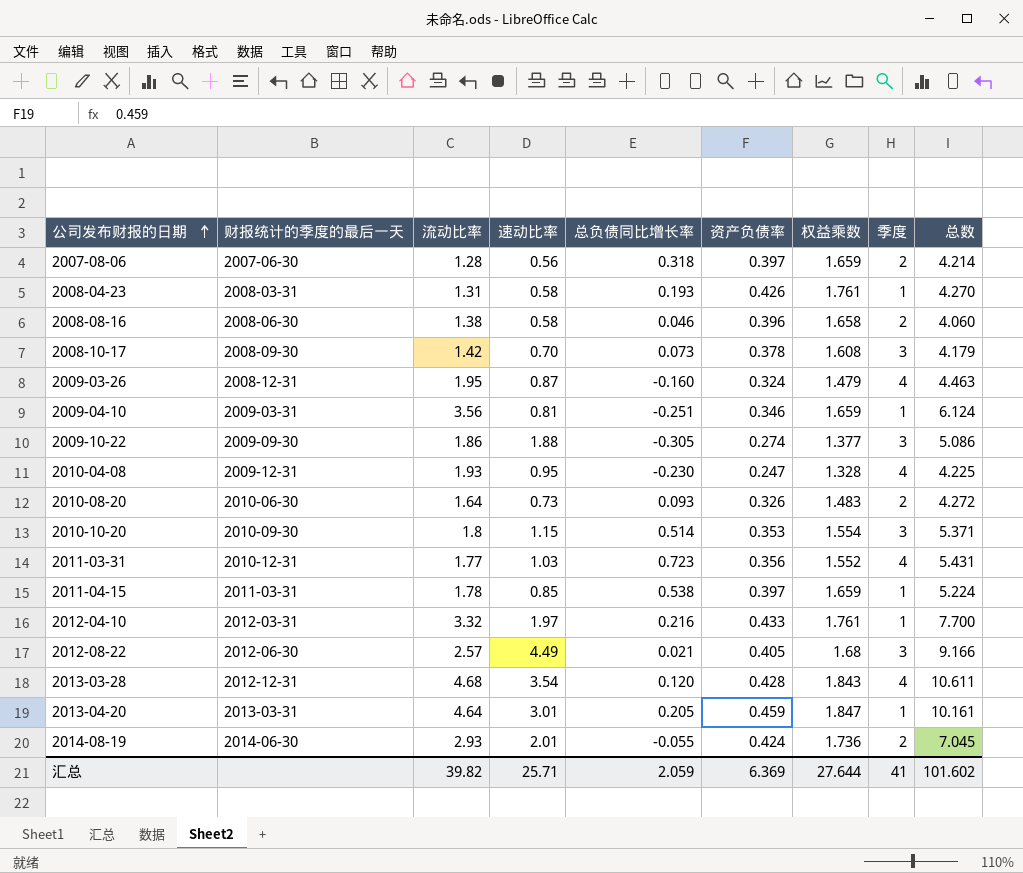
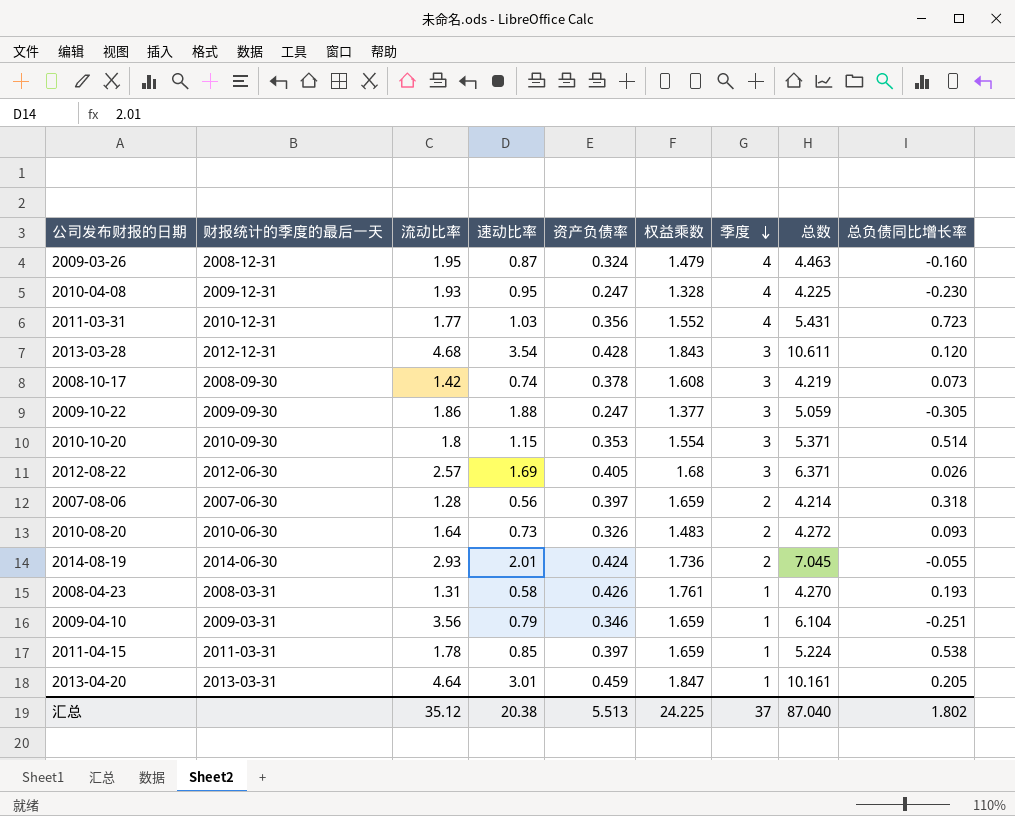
row order: 公司发布财报的日期 ascending -> 季度 descending
column 总负债同比增长率 | position: 5 -> 9
row 2008-08-16: 2008-06-30 | 1.38 | 0.58 | 0.046 | 0.396 | 1.658 | 2 | 4.060 -> none
row 2012-04-10: 2012-03-31 | 3.32 | 1.97 | 0.216 | 0.433 | 1.761 | 1 | 7.700 -> none
2013-03-28 | 季度: 4 -> 3
2008-10-17 | 速动比率: 0.70 -> 0.74
2008-10-17 | 总数: 4.179 -> 4.219
2009-10-22 | 资产负债率: 0.274 -> 0.247
2009-10-22 | 总数: 5.086 -> 5.059
2012-08-22 | 速动比率: 4.49 -> 1.69
2012-08-22 | 总数: 9.166 -> 6.371
2012-08-22 | 总负债同比增长率: 0.021 -> 0.026
2009-04-10 | 速动比率: 0.81 -> 0.79
2009-04-10 | 总数: 6.124 -> 6.104
汇总 | 流动比率: 39.82 -> 35.12
汇总 | 速动比率: 25.71 -> 20.38
汇总 | 资产负债率: 6.369 -> 5.513
汇总 | 权益乘数: 27.644 -> 24.225
汇总 | 季度: 41 -> 37
汇总 | 总数: 101.602 -> 87.040
汇总 | 总负债同比增长率: 2.059 -> 1.802

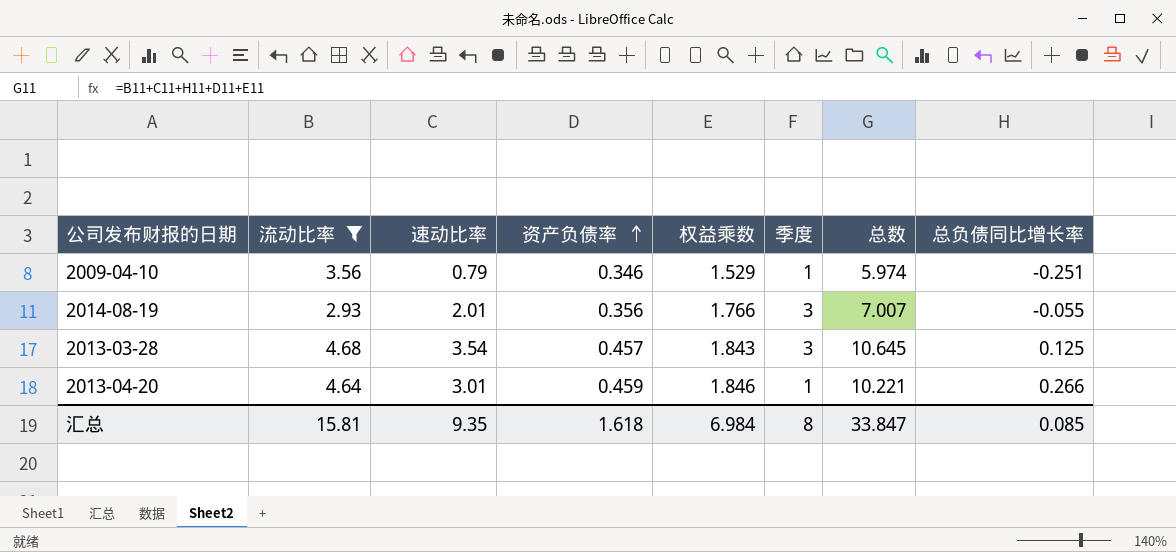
filter: none -> 流动比率 >= 2.93
row order: 季度 descending -> 资产负债率 ascending
column 财报统计的季度的最后一天 | position: 2 -> none
2009-04-10 | 权益乘数: 1.659 -> 1.529
2009-04-10 | 总数: 6.104 -> 5.974
2014-08-19 | 资产负债率: 0.424 -> 0.356
2014-08-19 | 权益乘数: 1.736 -> 1.766
2014-08-19 | 季度: 2 -> 3
2014-08-19 | 总数: 7.045 -> 7.007
2013-03-28 | 资产负债率: 0.428 -> 0.457
2013-03-28 | 总数: 10.611 -> 10.645
2013-03-28 | 总负债同比增长率: 0.120 -> 0.125
2013-04-20 | 权益乘数: 1.847 -> 1.846
2013-04-20 | 总数: 10.161 -> 10.221
2013-04-20 | 总负债同比增长率: 0.205 -> 0.266
汇总 | 流动比率: 35.12 -> 15.81
汇总 | 速动比率: 20.38 -> 9.35
汇总 | 资产负债率: 5.513 -> 1.618
汇总 | 权益乘数: 24.225 -> 6.984
汇总 | 季度: 37 -> 8
汇总 | 总数: 87.040 -> 33.847
汇总 | 总负债同比增长率: 1.802 -> 0.085

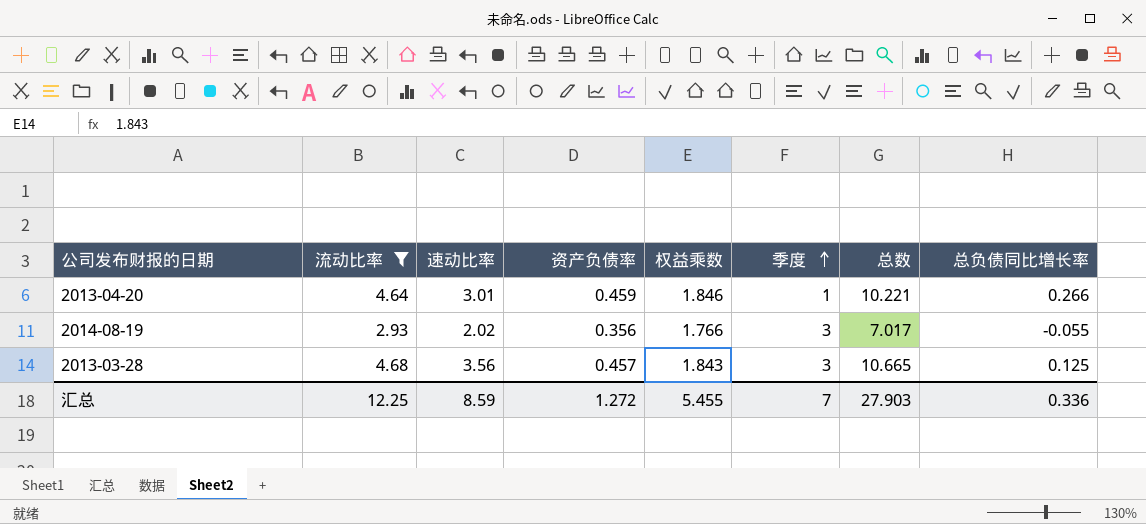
row order: 资产负债率 ascending -> 季度 ascending
row 2009-04-10: 3.56 | 0.79 | 0.346 | 1.529 | 1 | 5.974 | -0.251 -> none
2014-08-19 | 速动比率: 2.01 -> 2.02
2014-08-19 | 总数: 7.007 -> 7.017
2013-03-28 | 速动比率: 3.54 -> 3.56
2013-03-28 | 总数: 10.645 -> 10.665
汇总 | 流动比率: 15.81 -> 12.25
汇总 | 速动比率: 9.35 -> 8.59
汇总 | 资产负债率: 1.618 -> 1.272
汇总 | 权益乘数: 6.984 -> 5.455
汇总 | 季度: 8 -> 7
汇总 | 总数: 33.847 -> 27.903
汇总 | 总负债同比增长率: 0.085 -> 0.336

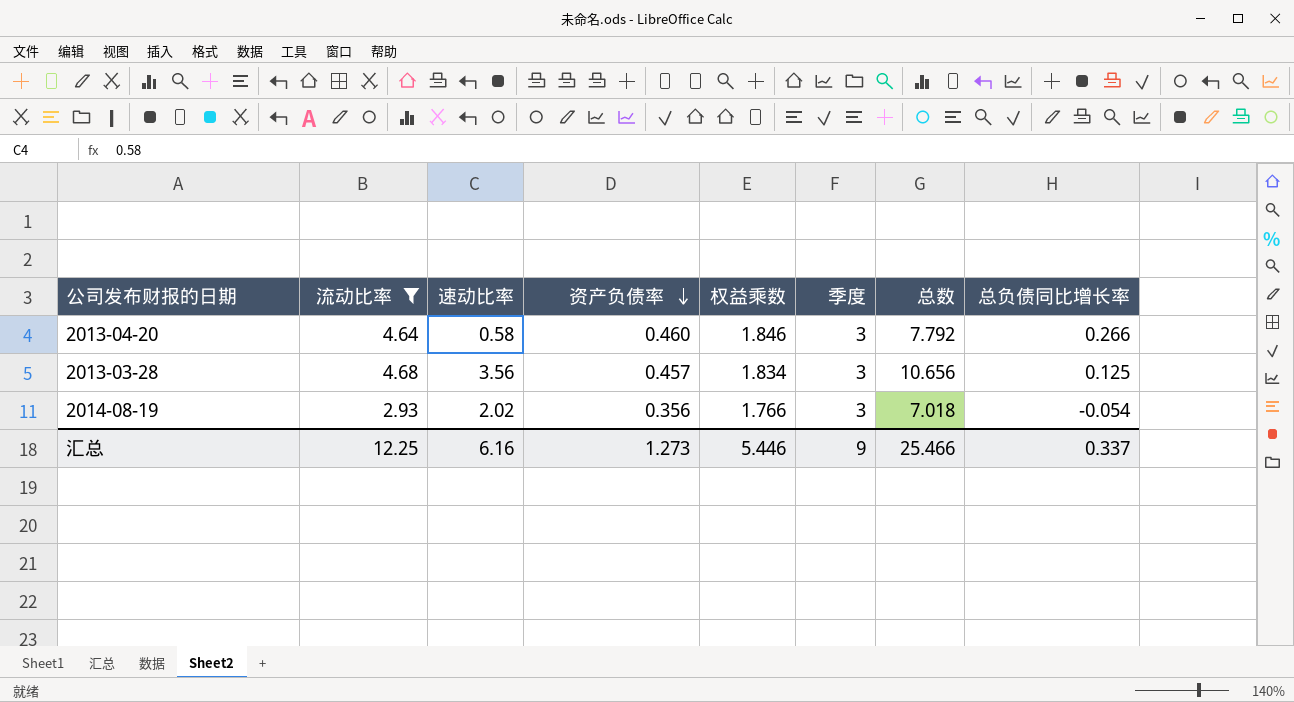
row order: 季度 ascending -> 资产负债率 descending
2013-04-20 | 速动比率: 3.01 -> 0.58
2013-04-20 | 资产负债率: 0.459 -> 0.460
2013-04-20 | 季度: 1 -> 3
2013-04-20 | 总数: 10.221 -> 7.792
2013-03-28 | 权益乘数: 1.843 -> 1.834
2013-03-28 | 总数: 10.665 -> 10.656
2014-08-19 | 总数: 7.017 -> 7.018
2014-08-19 | 总负债同比增长率: -0.055 -> -0.054
汇总 | 速动比率: 8.59 -> 6.16
汇总 | 资产负债率: 1.272 -> 1.273
汇总 | 权益乘数: 5.455 -> 5.446
汇总 | 季度: 7 -> 9
汇总 | 总数: 27.903 -> 25.466
汇总 | 总负债同比增长率: 0.336 -> 0.337

